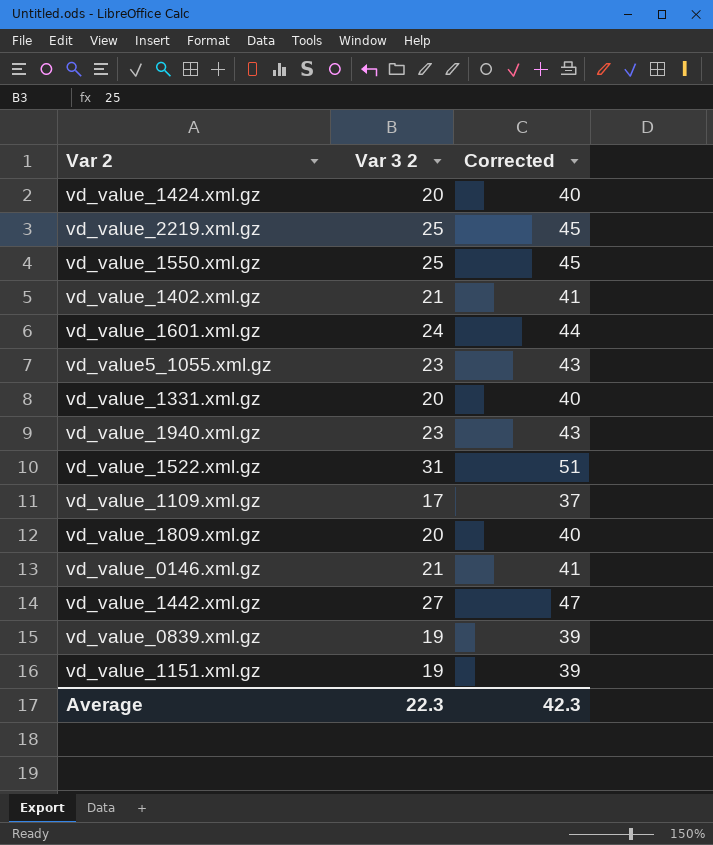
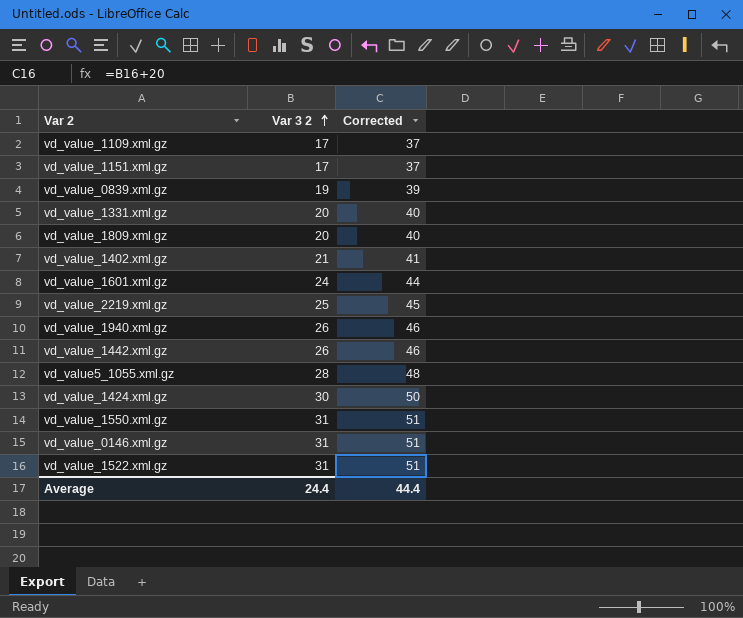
row order: none -> Var 3 2 ascending
vd_value_1151.xml.gz | Var 3 2: 19 -> 17
vd_value_1151.xml.gz | Corrected: 39 -> 37
vd_value_1940.xml.gz | Var 3 2: 23 -> 26
vd_value_1940.xml.gz | Corrected: 43 -> 46
vd_value_1442.xml.gz | Var 3 2: 27 -> 26
vd_value_1442.xml.gz | Corrected: 47 -> 46
vd_value5_1055.xml.gz | Var 3 2: 23 -> 28
vd_value5_1055.xml.gz | Corrected: 43 -> 48
vd_value_1424.xml.gz | Var 3 2: 20 -> 30
vd_value_1424.xml.gz | Corrected: 40 -> 50
vd_value_1550.xml.gz | Var 3 2: 25 -> 31
vd_value_1550.xml.gz | Corrected: 45 -> 51
vd_value_0146.xml.gz | Var 3 2: 21 -> 31
vd_value_0146.xml.gz | Corrected: 41 -> 51
Average | Var 3 2: 22.3 -> 24.4
Average | Corrected: 42.3 -> 44.4

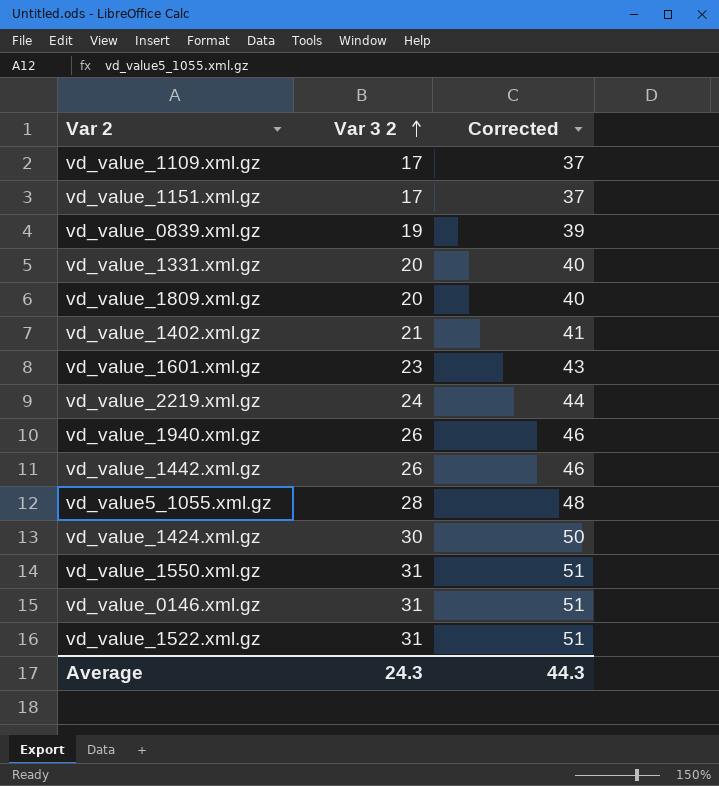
vd_value_1601.xml.gz | Var 3 2: 24 -> 23
vd_value_1601.xml.gz | Corrected: 44 -> 43
vd_value_2219.xml.gz | Var 3 2: 25 -> 24
vd_value_2219.xml.gz | Corrected: 45 -> 44
Average | Var 3 2: 24.4 -> 24.3
Average | Corrected: 44.4 -> 44.3

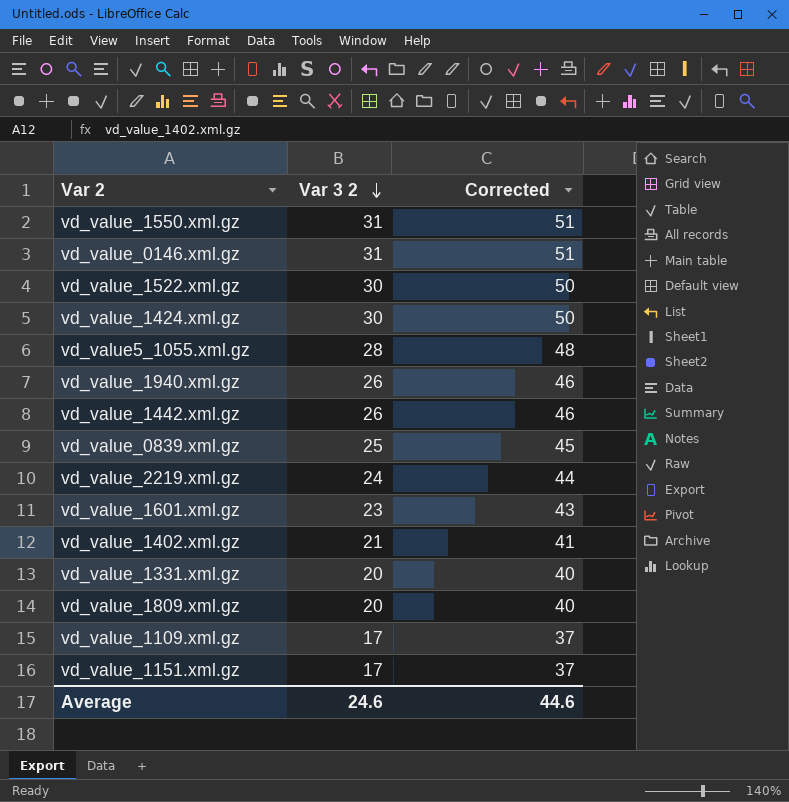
row order: Var 3 2 ascending -> Var 3 2 descending
vd_value_1522.xml.gz | Var 3 2: 31 -> 30
vd_value_1522.xml.gz | Corrected: 51 -> 50
vd_value_0839.xml.gz | Var 3 2: 19 -> 25
vd_value_0839.xml.gz | Corrected: 39 -> 45
Average | Var 3 2: 24.3 -> 24.6
Average | Corrected: 44.3 -> 44.6

